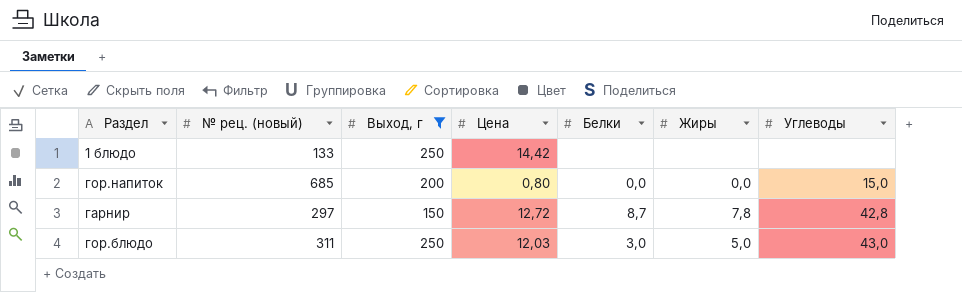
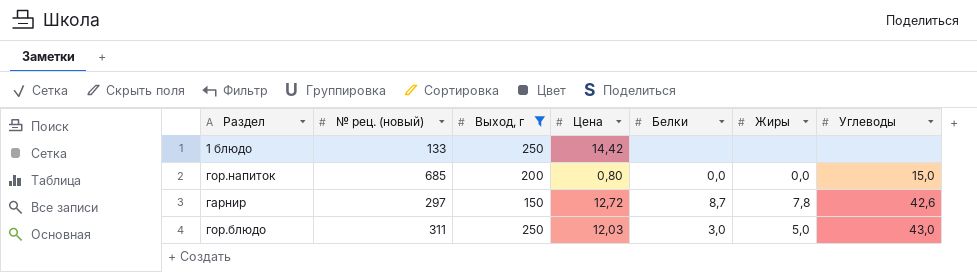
гарнир | Углеводы: 42,8 -> 42,6

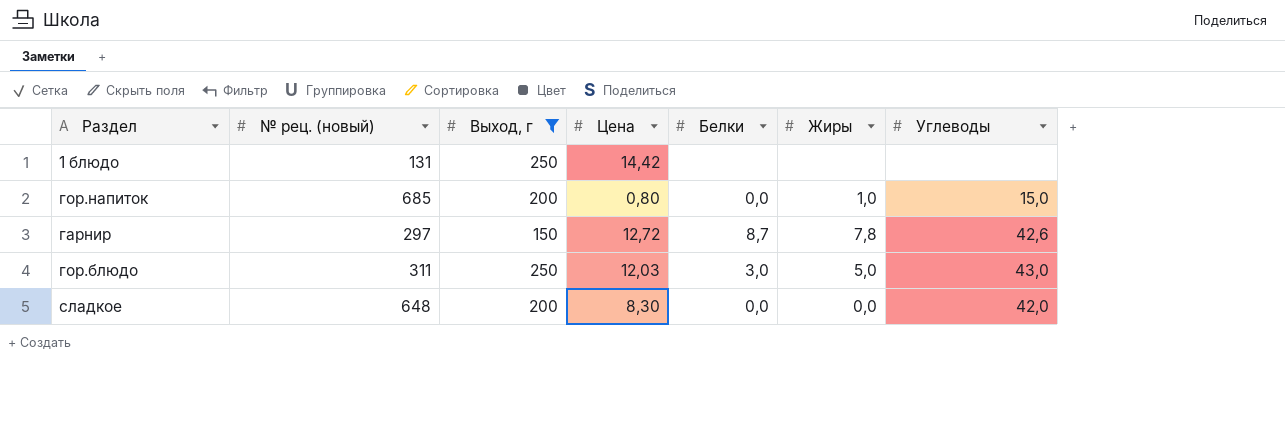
1 блюдо | № рец. (новый): 133 -> 131
гор.напиток | Жиры: 0,0 -> 1,0
row сладкое: none -> 648 | 200 | 8,30 | 0,0 | 0,0 | 42,0

